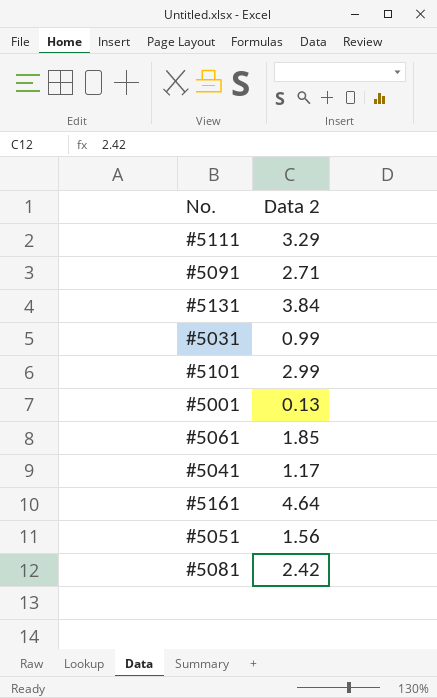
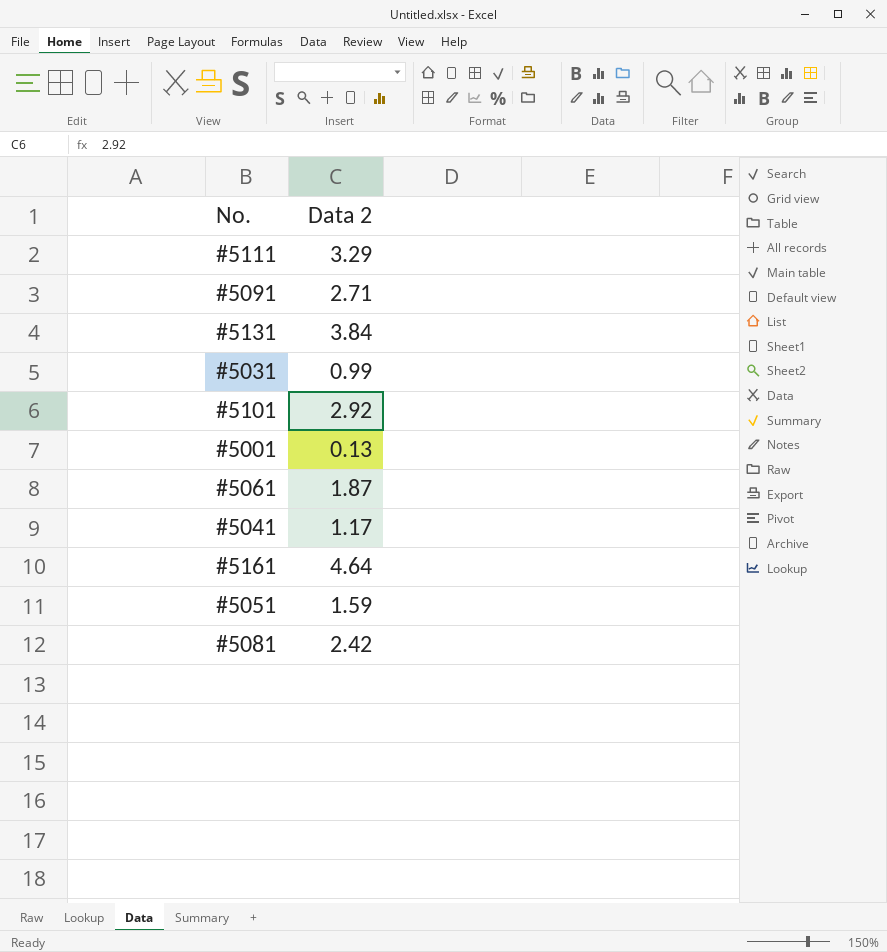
#5101 | Data 2: 2.99 -> 2.92
#5061 | Data 2: 1.85 -> 1.87
#5051 | Data 2: 1.56 -> 1.59

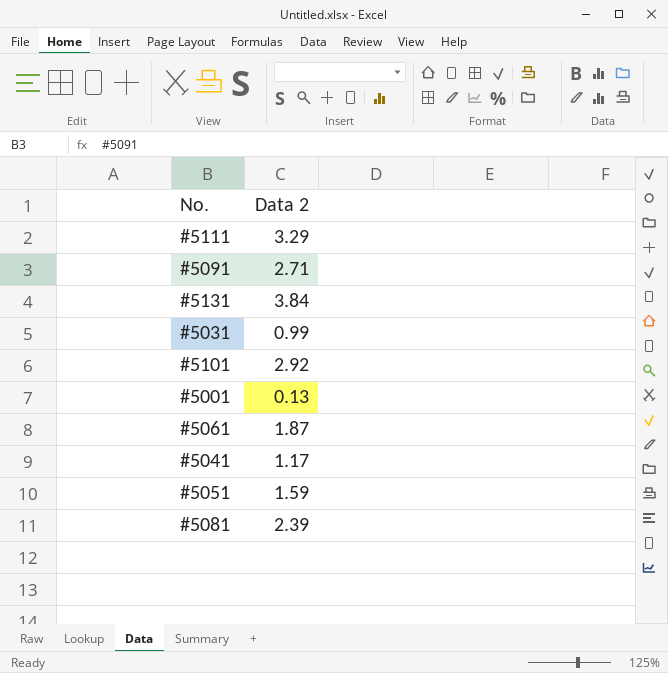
row #5161: 4.64 -> none
#5081 | Data 2: 2.42 -> 2.39

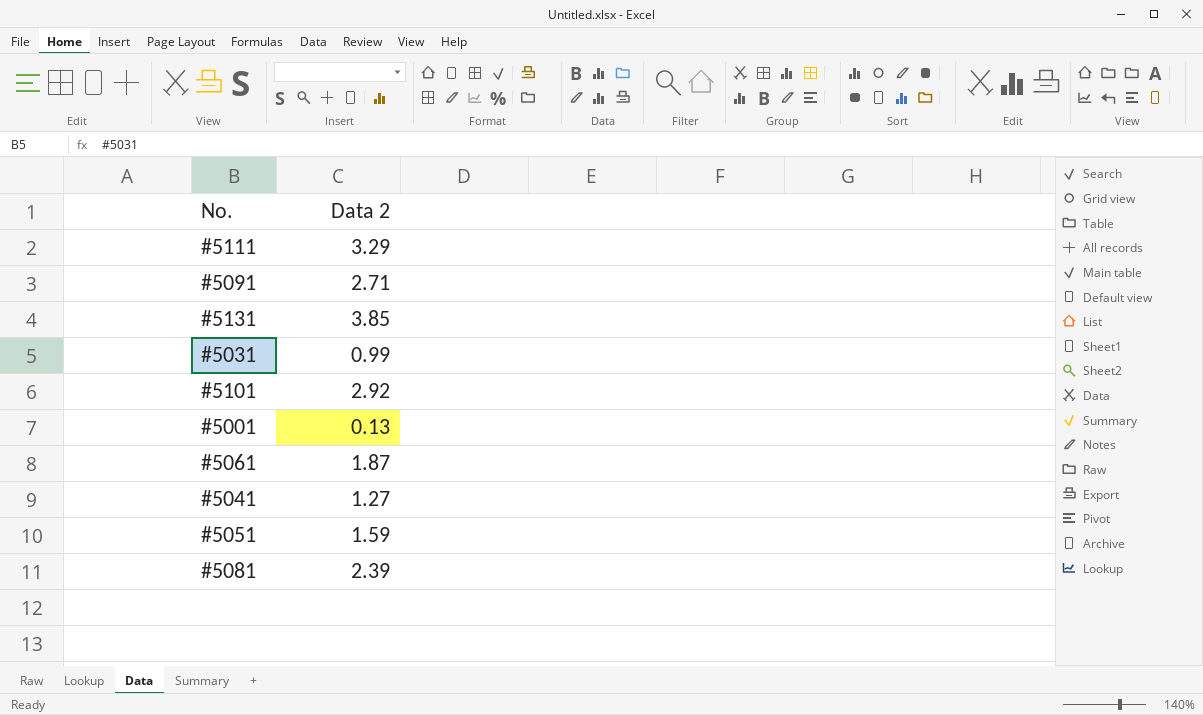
#5131 | Data 2: 3.84 -> 3.85
#5041 | Data 2: 1.17 -> 1.27

